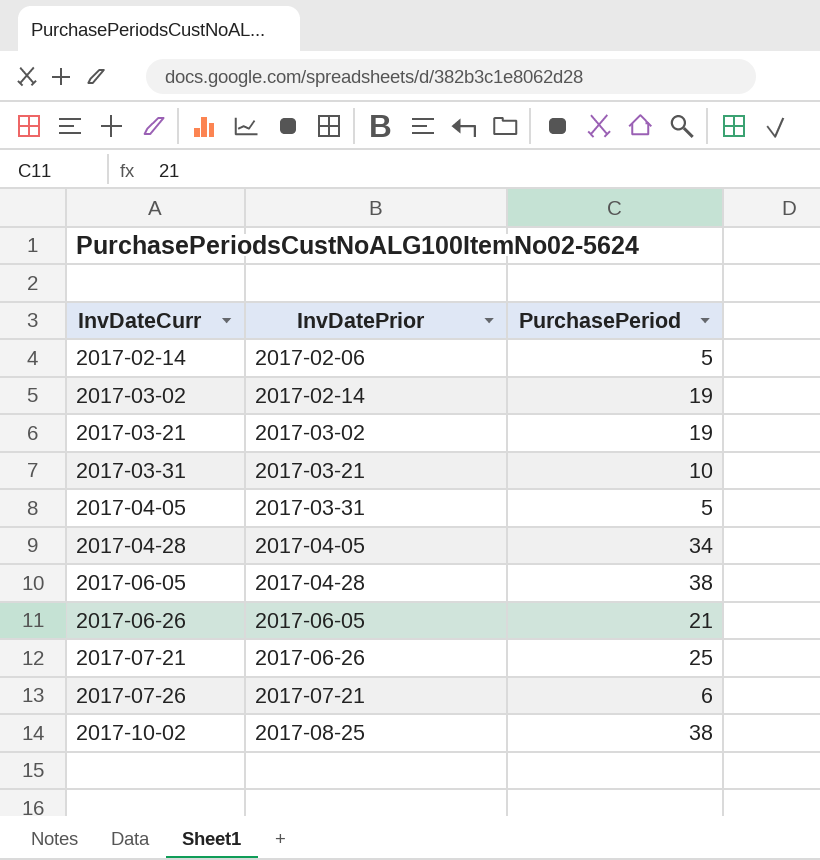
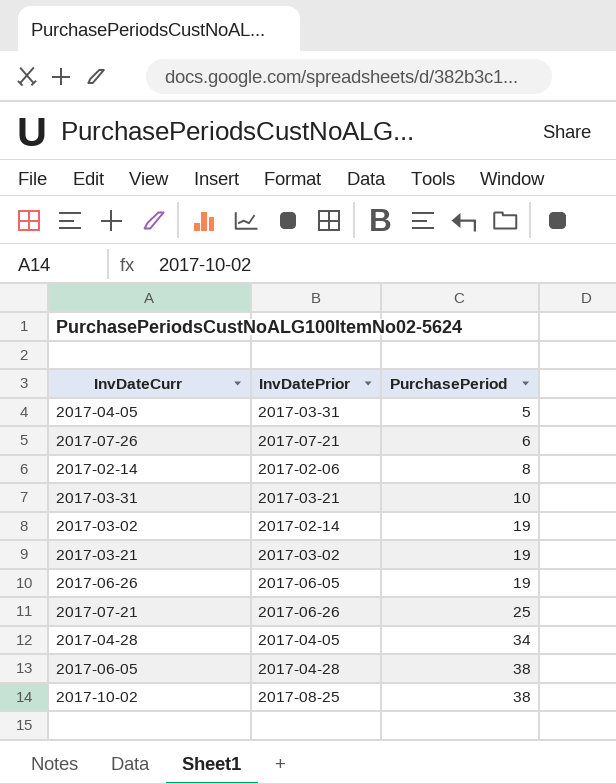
row order: InvDateCurr ascending -> PurchasePeriod ascending
2017-02-14 | PurchasePeriod: 5 -> 8
2017-06-26 | PurchasePeriod: 21 -> 19

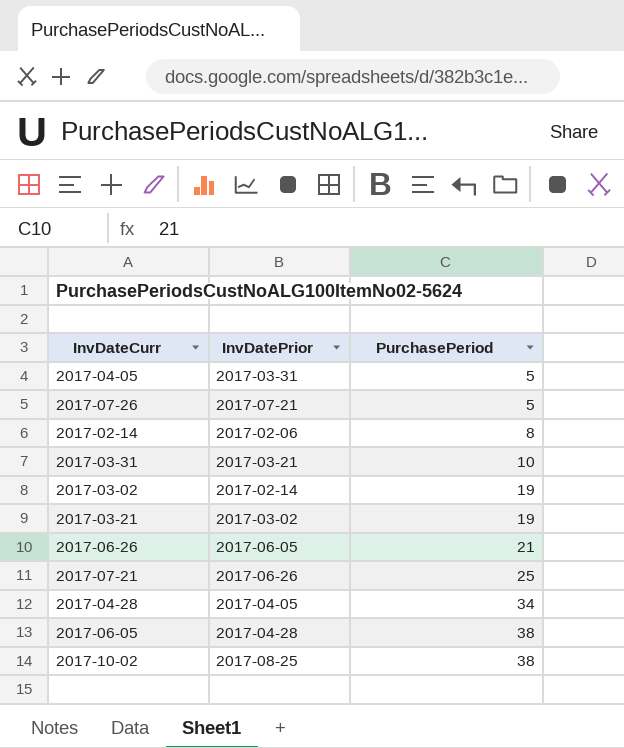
2017-07-26 | PurchasePeriod: 6 -> 5
2017-06-26 | PurchasePeriod: 19 -> 21

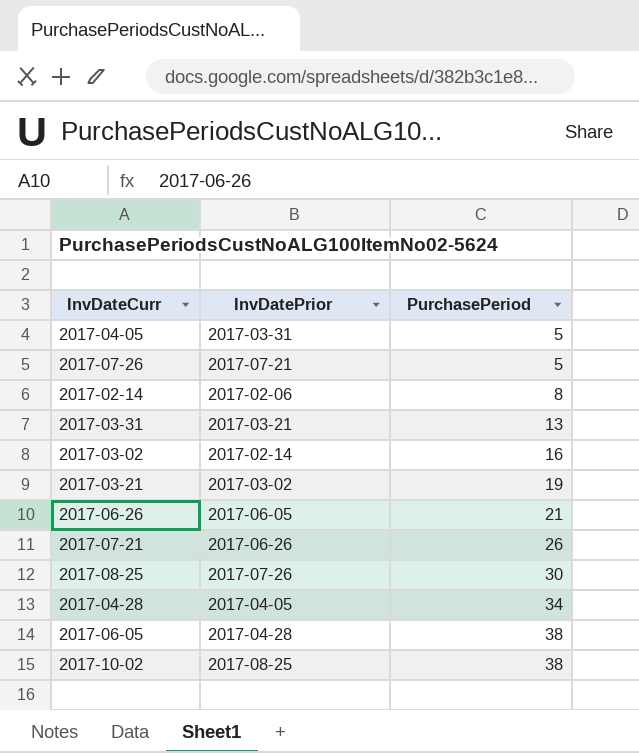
2017-03-31 | PurchasePeriod: 10 -> 13
2017-03-02 | PurchasePeriod: 19 -> 16
2017-07-21 | PurchasePeriod: 25 -> 26
row 2017-08-25: none -> 2017-07-26 | 30

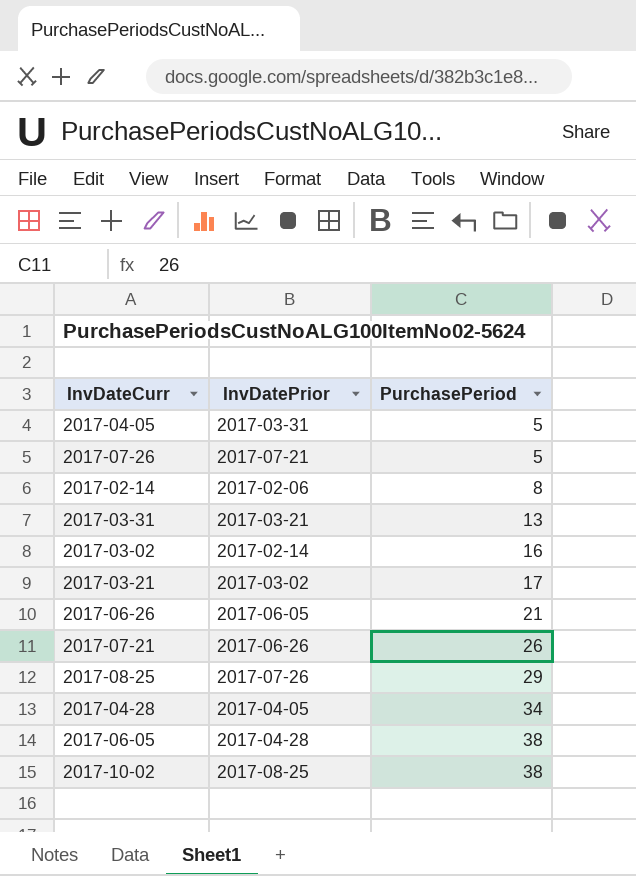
2017-03-21 | PurchasePeriod: 19 -> 17
2017-08-25 | PurchasePeriod: 30 -> 29

